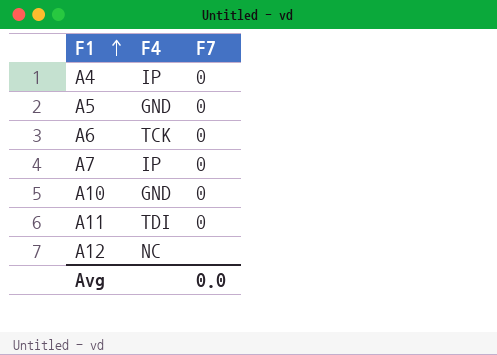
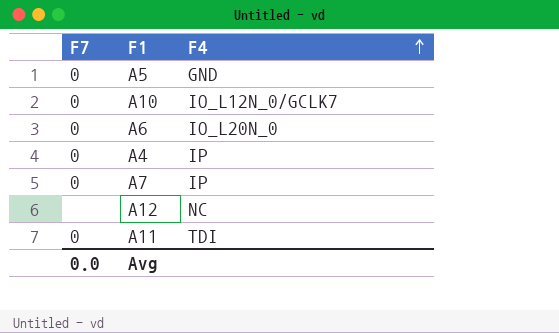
row order: F1 ascending -> F4 ascending
column F7 | position: 3 -> 1
A10 | F4: GND -> IO_L12N_0/GCLK7
A6 | F4: TCK -> IO_L20N_0

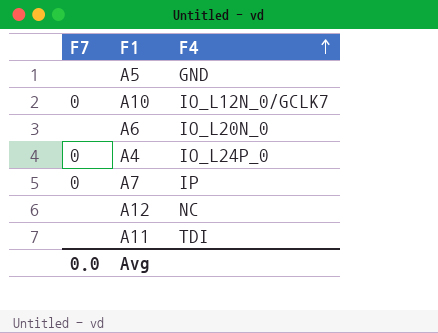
A5 | F7: 0 -> none
A6 | F7: 0 -> none
A4 | F4: IP -> IO_L24P_0
A11 | F7: 0 -> none

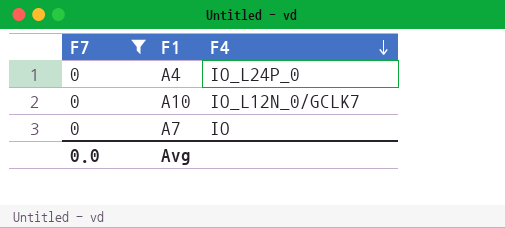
filter: none -> F7 = 0
row order: F4 ascending -> F4 descending
A7 | F4: IP -> IO

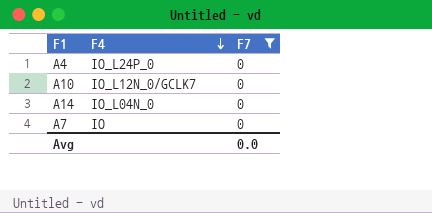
column F7 | position: 1 -> 3
row A14: none -> IO_L04N_0 | 0

